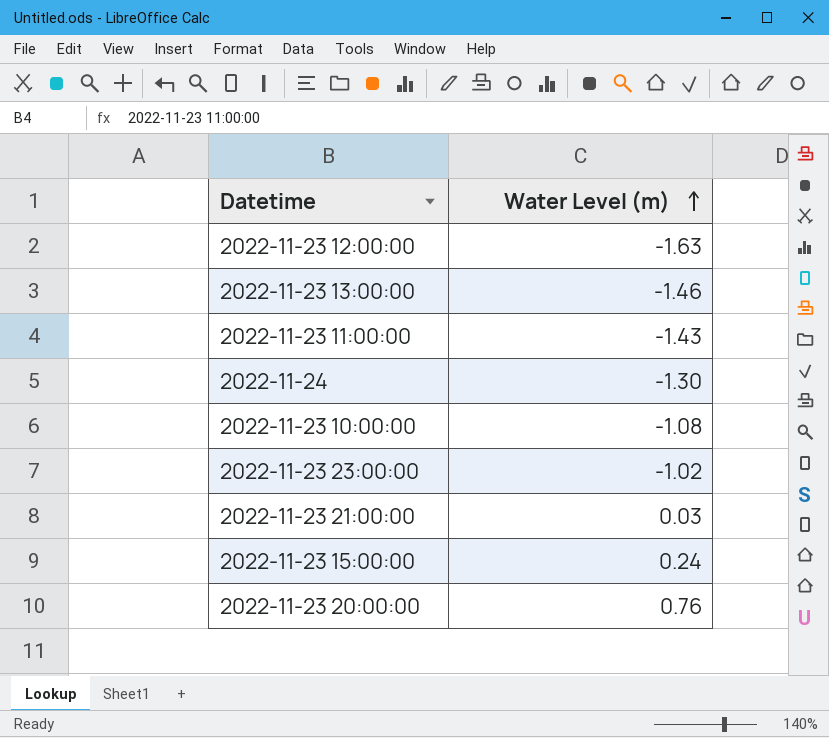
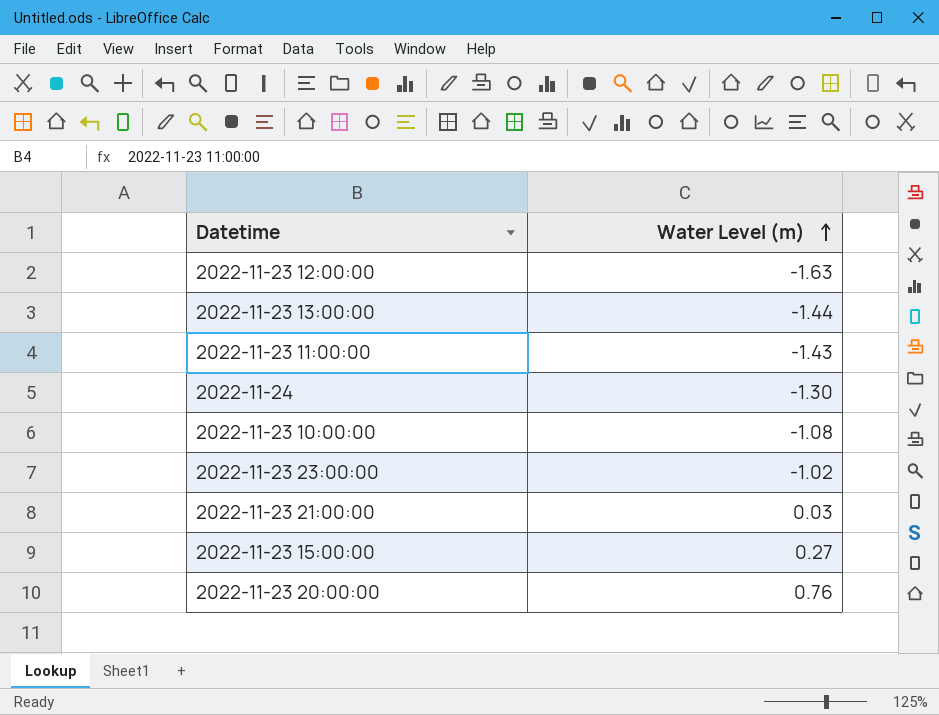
2022-11-23 13:00:00 | Water Level (m): -1.46 -> -1.44
2022-11-23 15:00:00 | Water Level (m): 0.24 -> 0.27

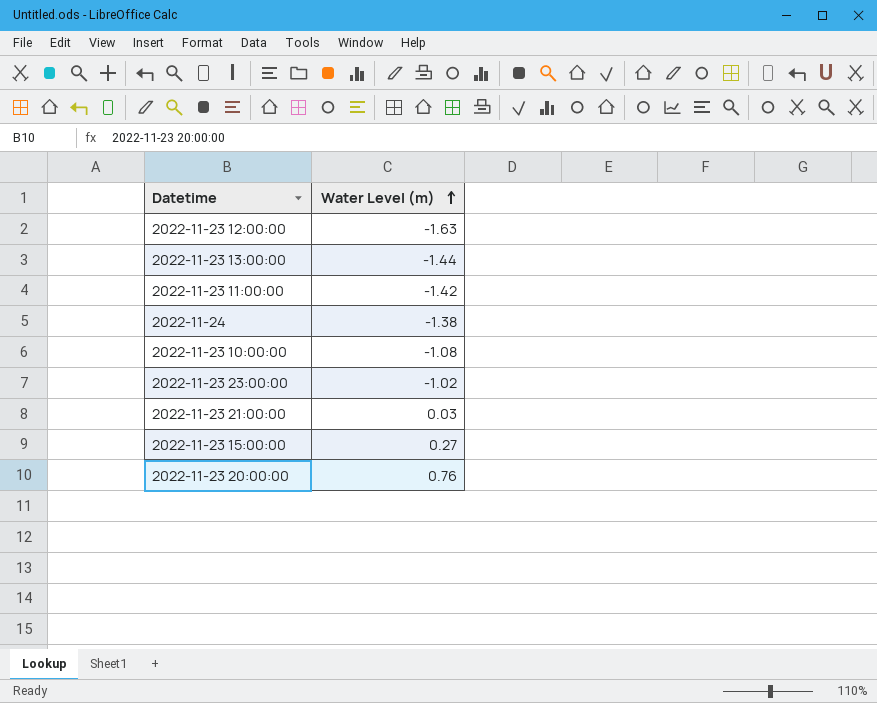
2022-11-23 11:00:00 | Water Level (m): -1.43 -> -1.42
2022-11-24 | Water Level (m): -1.30 -> -1.38

